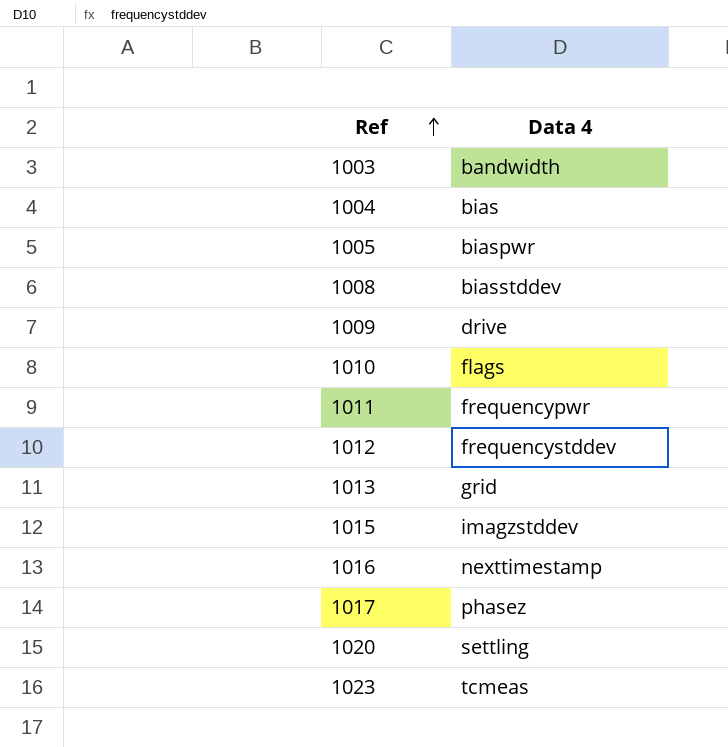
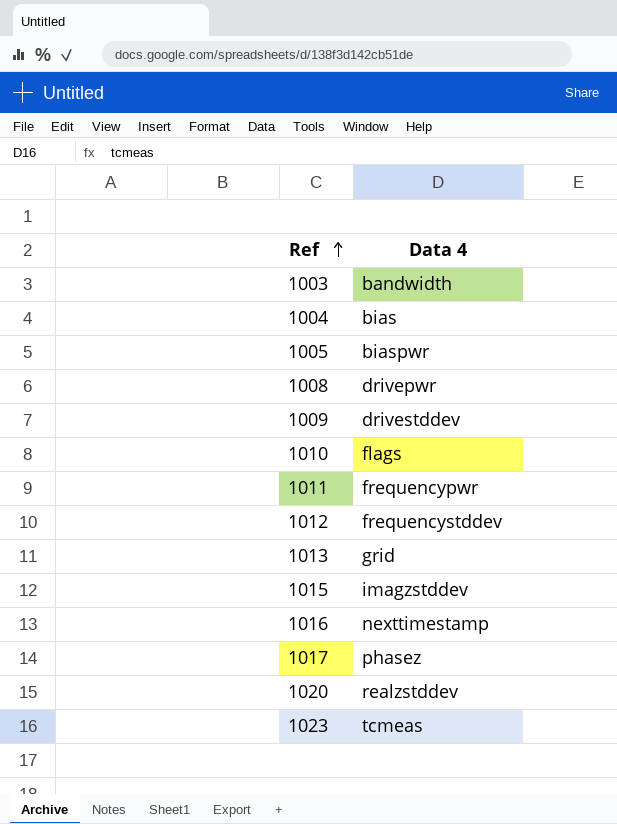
1008 | Data 4: biasstddev -> drivepwr
1009 | Data 4: drive -> drivestddev
1020 | Data 4: settling -> realzstddev

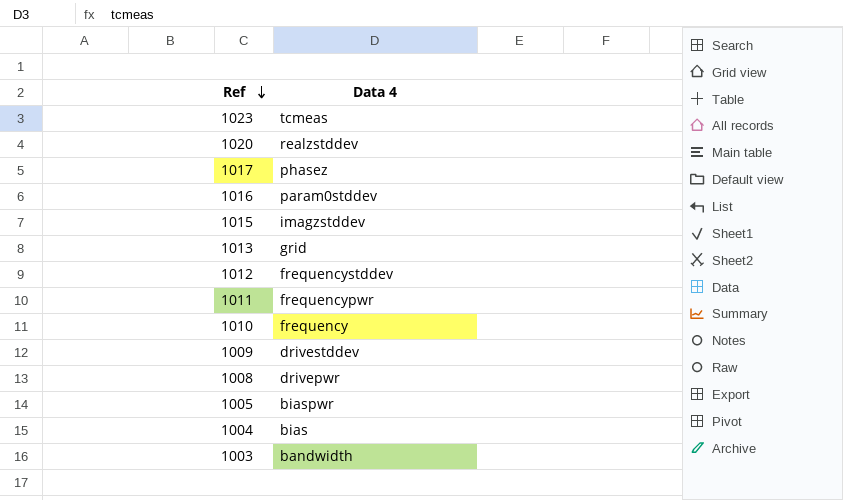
row order: Ref ascending -> Ref descending
1016 | Data 4: nexttimestamp -> param0stddev
1010 | Data 4: flags -> frequency

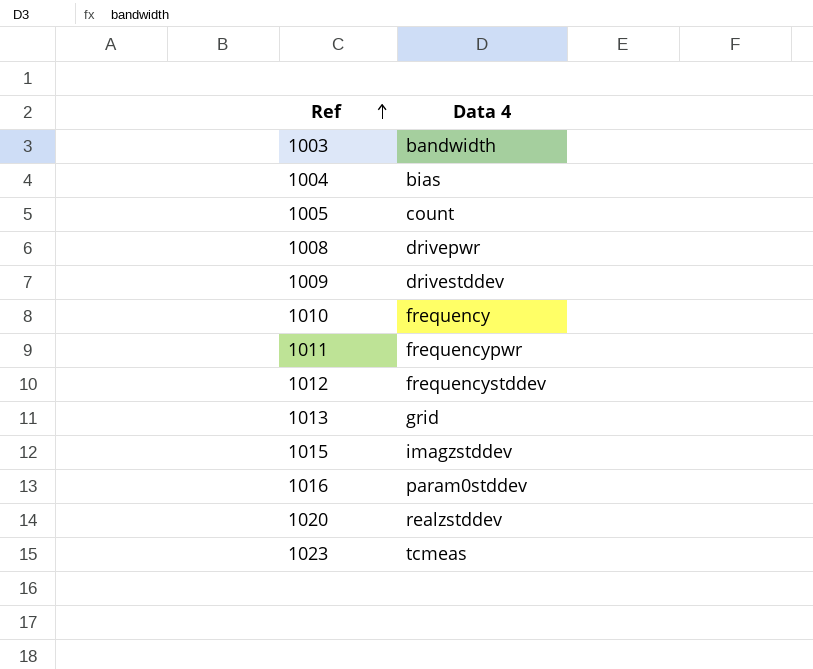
row order: Ref descending -> Ref ascending
row 1017: phasez -> none
1005 | Data 4: biaspwr -> count

